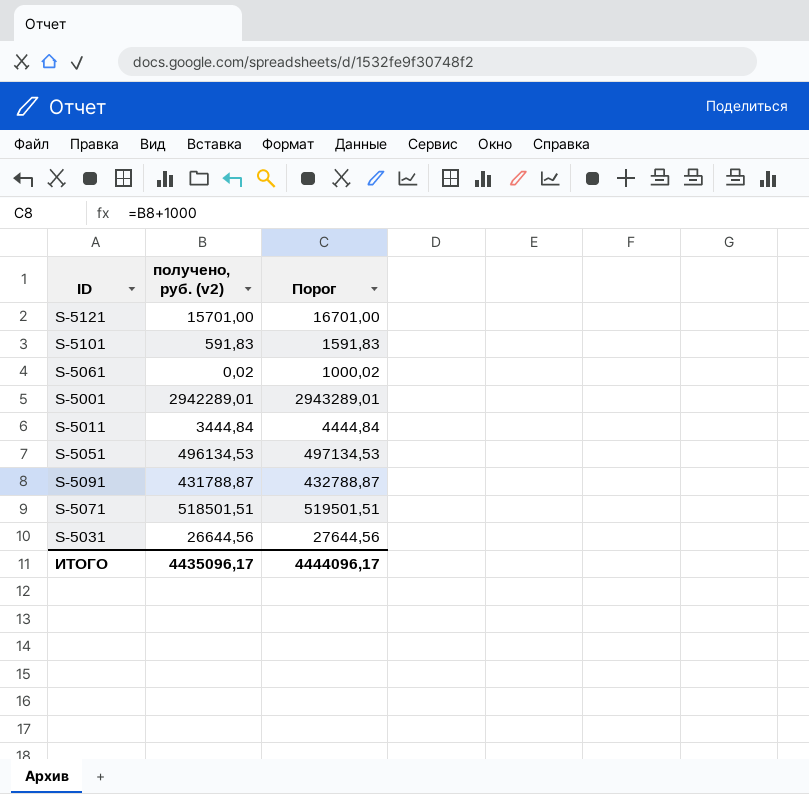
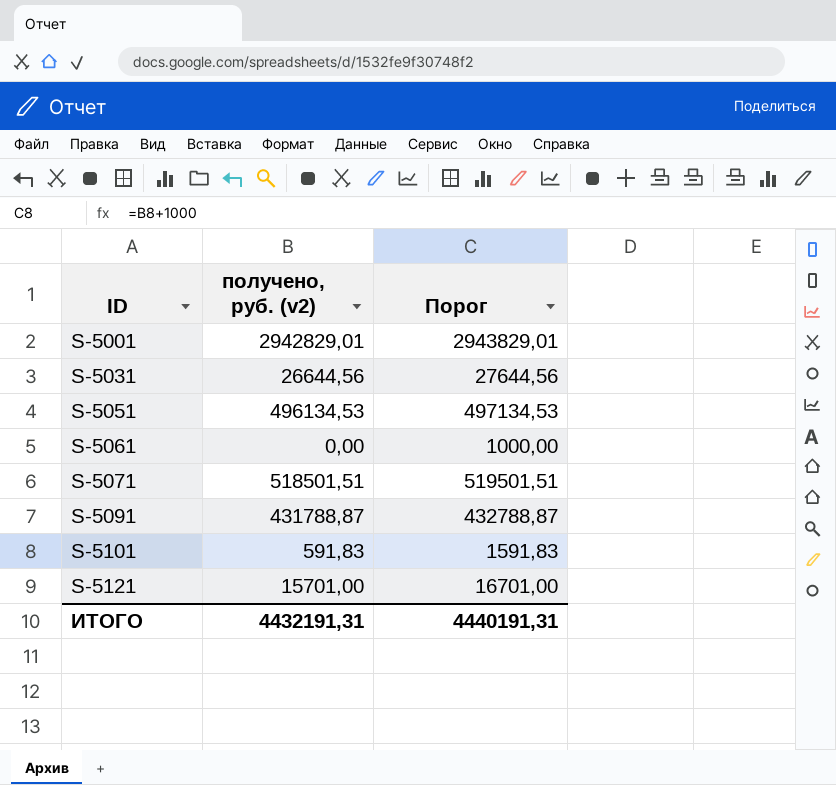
row order: none -> ID ascending
row S-5011: 3444,84 | 4444,84 -> none
S-5001 | получено, руб. (v2): 2942289,01 -> 2942829,01
S-5001 | Порог: 2943289,01 -> 2943829,01
S-5061 | получено, руб. (v2): 0,02 -> 0,00
S-5061 | Порог: 1000,02 -> 1000,00
ИТОГО | получено, руб. (v2): 4435096,17 -> 4432191,31
ИТОГО | Порог: 4444096,17 -> 4440191,31

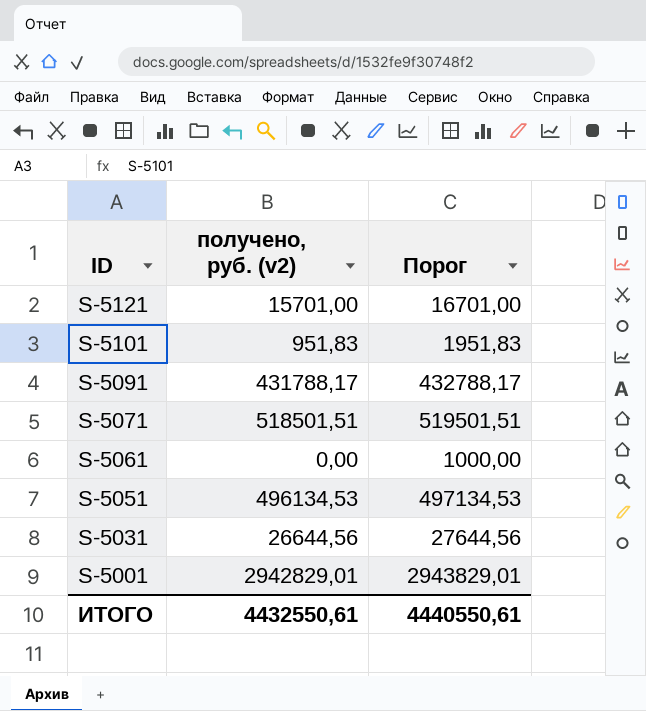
row order: ID ascending -> ID descending
S-5101 | получено, руб. (v2): 591,83 -> 951,83
S-5101 | Порог: 1591,83 -> 1951,83
S-5091 | получено, руб. (v2): 431788,87 -> 431788,17
S-5091 | Порог: 432788,87 -> 432788,17
ИТОГО | получено, руб. (v2): 4432191,31 -> 4432550,61
ИТОГО | Порог: 4440191,31 -> 4440550,61

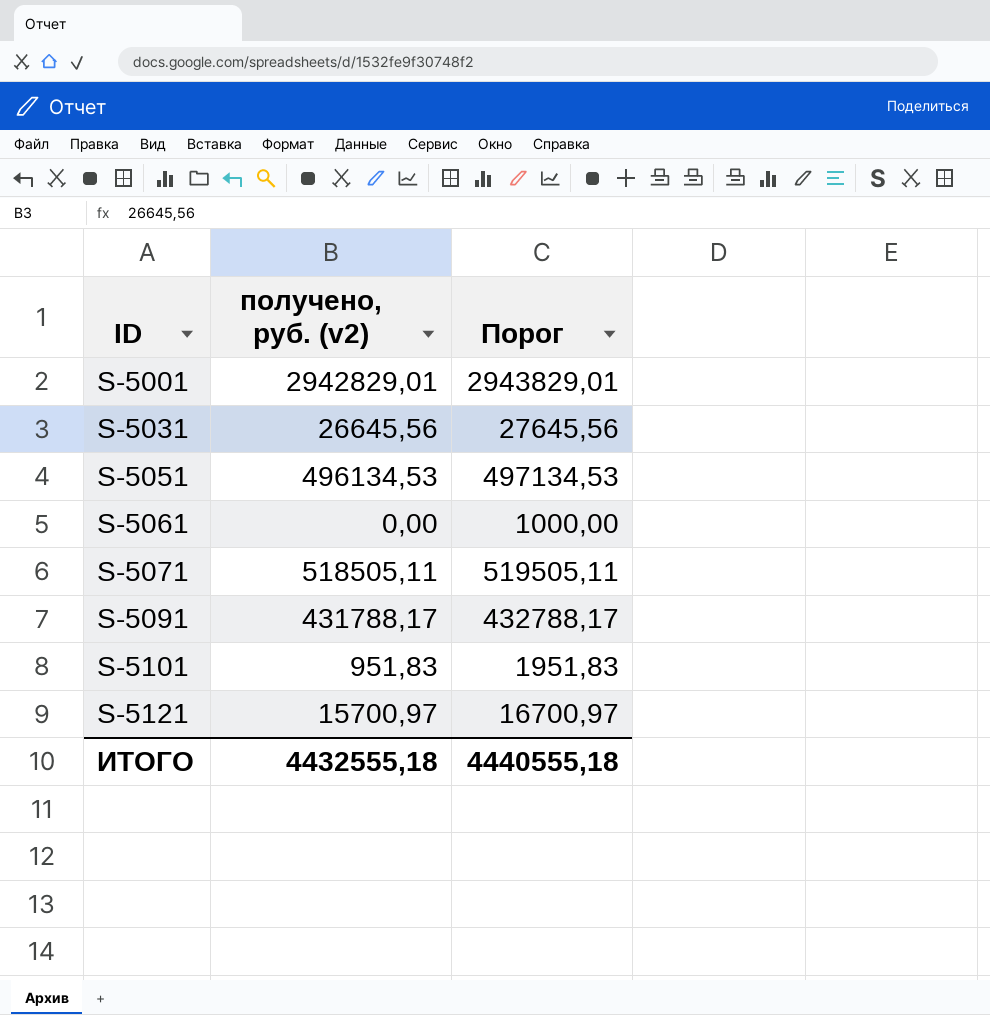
row order: ID descending -> ID ascending
S-5031 | получено, руб. (v2): 26644,56 -> 26645,56
S-5031 | Порог: 27644,56 -> 27645,56
S-5071 | получено, руб. (v2): 518501,51 -> 518505,11
S-5071 | Порог: 519501,51 -> 519505,11
S-5121 | получено, руб. (v2): 15701,00 -> 15700,97
S-5121 | Порог: 16701,00 -> 16700,97
ИТОГО | получено, руб. (v2): 4432550,61 -> 4432555,18
ИТОГО | Порог: 4440550,61 -> 4440555,18

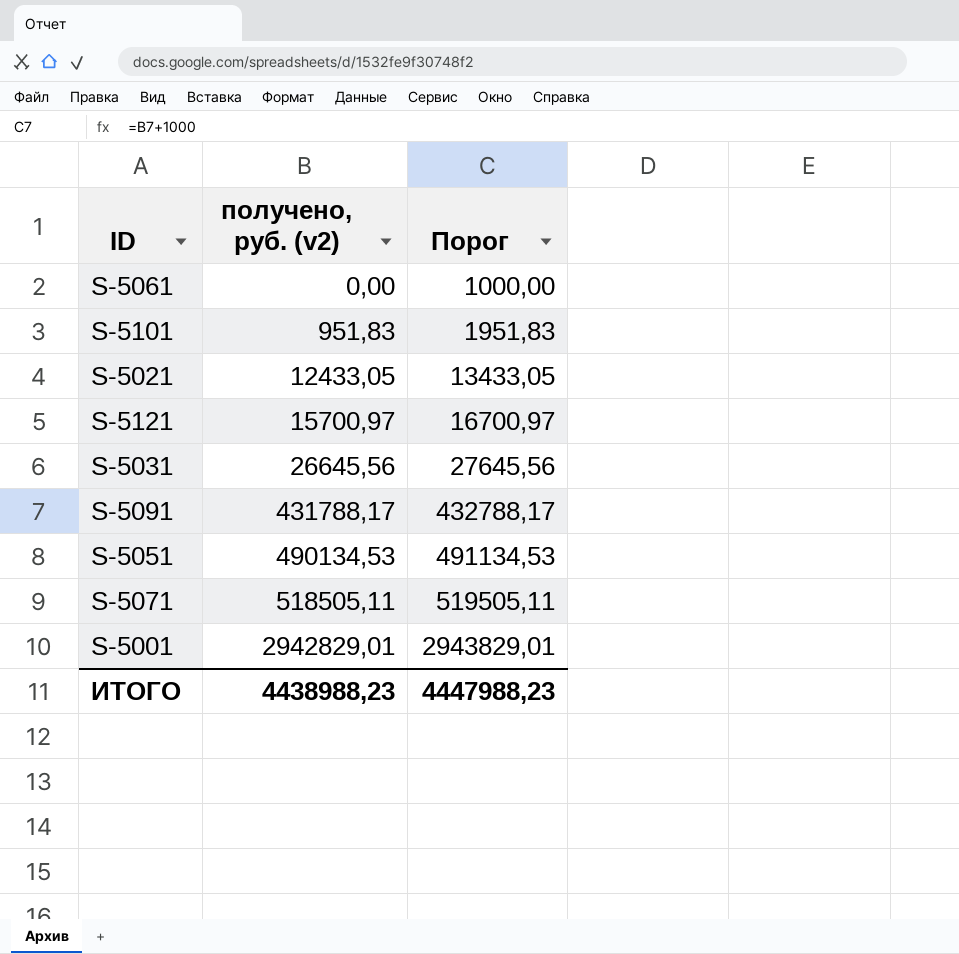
row order: ID ascending -> получено, руб. (v2) ascending
row S-5021: none -> 12433,05 | 13433,05
S-5051 | получено, руб. (v2): 496134,53 -> 490134,53
S-5051 | Порог: 497134,53 -> 491134,53
ИТОГО | получено, руб. (v2): 4432555,18 -> 4438988,23
ИТОГО | Порог: 4440555,18 -> 4447988,23

